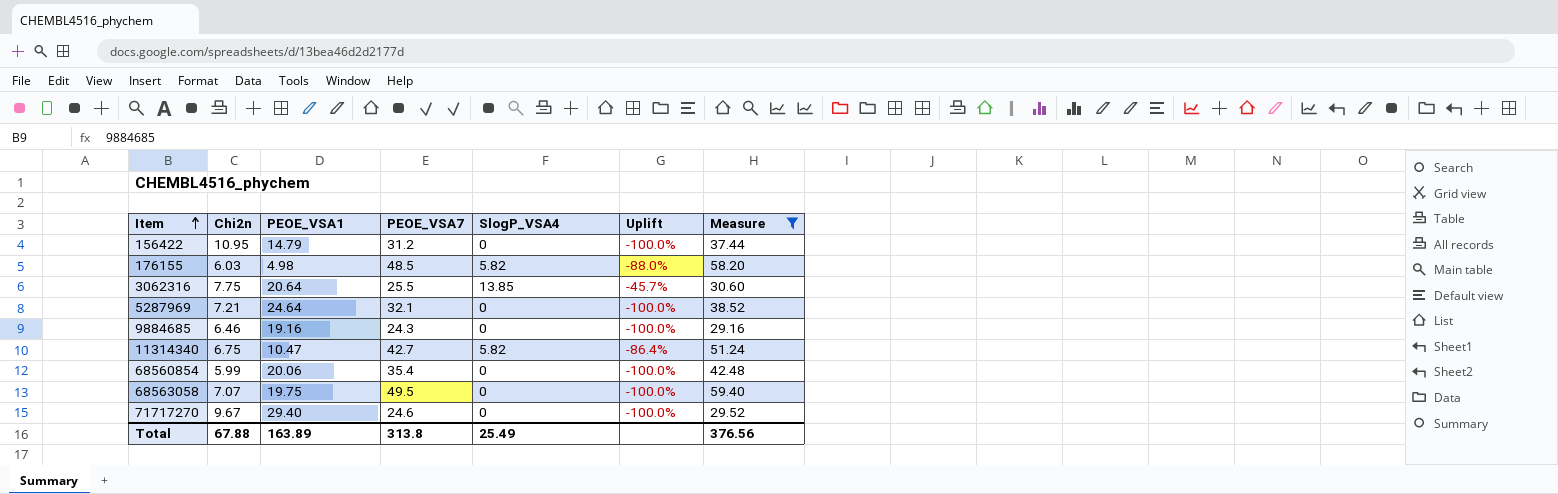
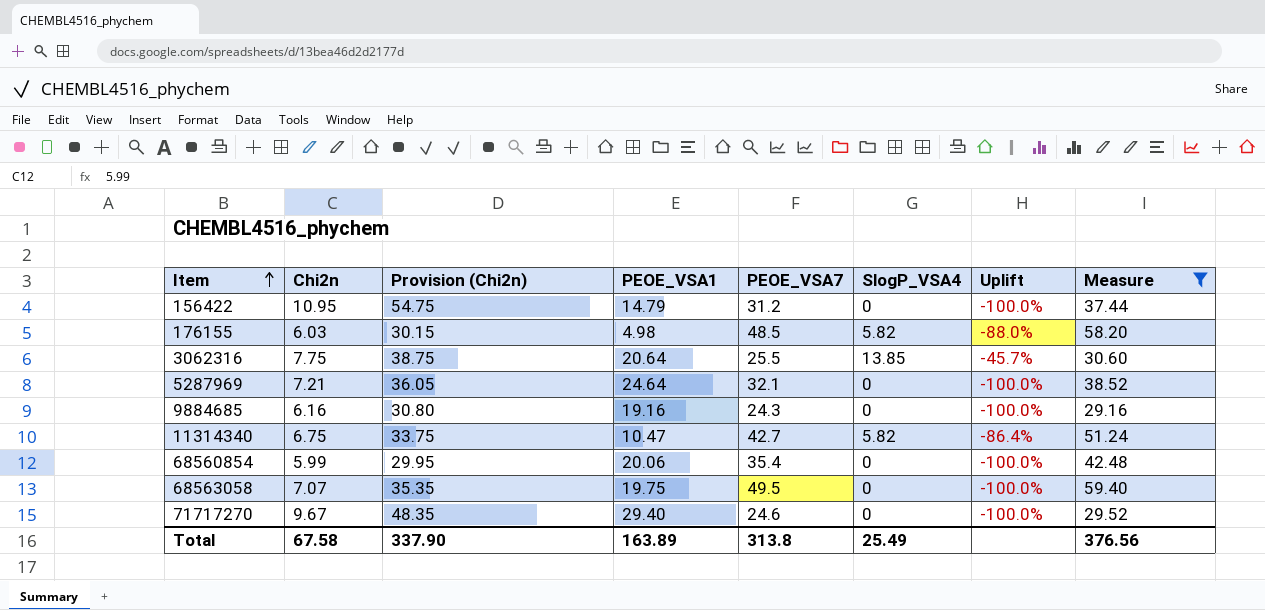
column Provision (Chi2n) | formula: none -> [Chi2n] * 5
9884685 | Chi2n: 6.46 -> 6.16
Total | Chi2n: 67.88 -> 67.58

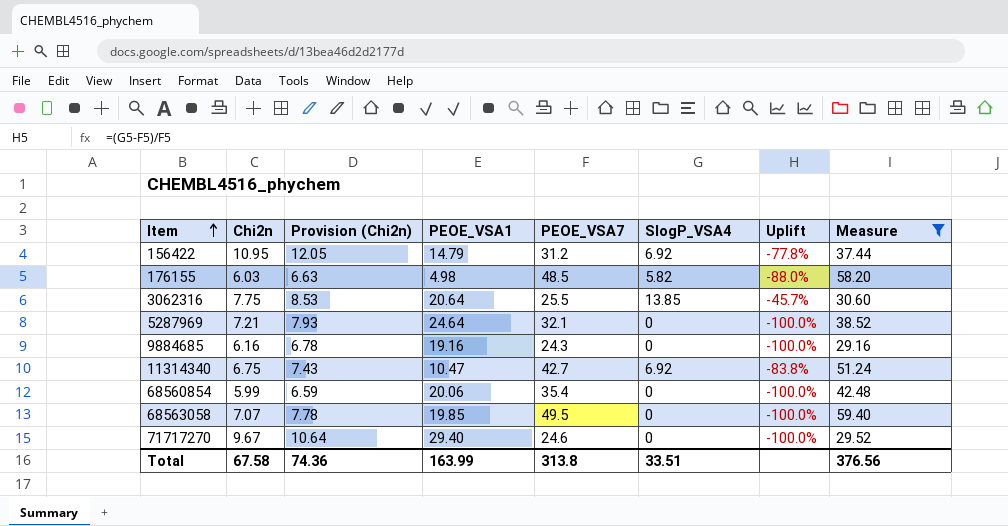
column Provision (Chi2n) | formula: [Chi2n] * 5 -> [Chi2n] * 1.1
156422 | SlogP_VSA4: 0 -> 6.92
156422 | Uplift: -100.0% -> -77.8%
11314340 | SlogP_VSA4: 5.82 -> 6.92
11314340 | Uplift: -86.4% -> -83.8%
68563058 | PEOE_VSA1: 19.75 -> 19.85
Total | Provision (Chi2n): 337.90 -> 74.36
Total | PEOE_VSA1: 163.89 -> 163.99
Total | SlogP_VSA4: 25.49 -> 33.51

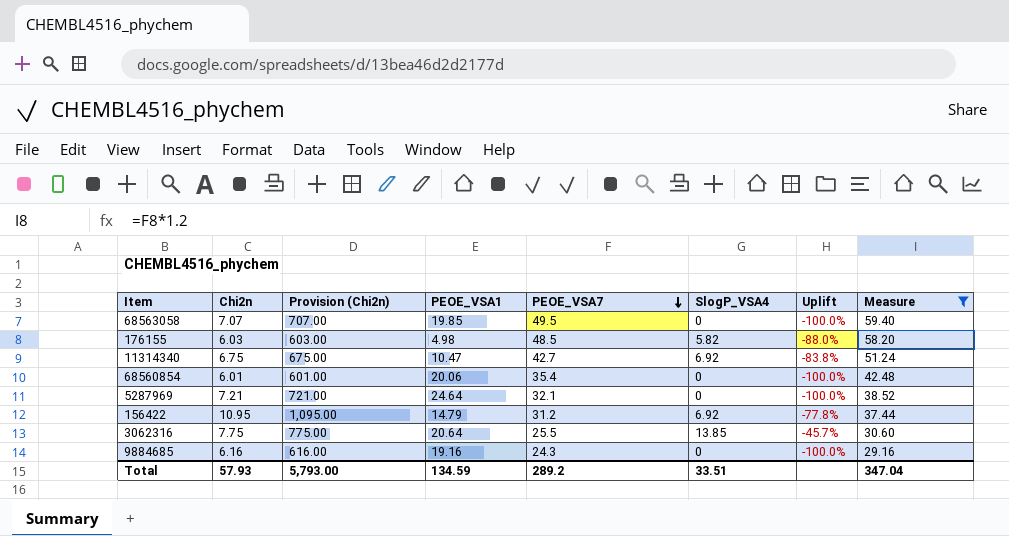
row order: Item ascending -> PEOE_VSA7 descending
column Provision (Chi2n) | formula: [Chi2n] * 1.1 -> [Chi2n] * 100
row 71717270: 9.67 | 10.64 | 29.40 | 24.6 | 0 | -100.0% | 29.52 -> none
68560854 | Chi2n: 5.99 -> 6.01
Total | Chi2n: 67.58 -> 57.93
Total | Provision (Chi2n): 74.36 -> 5,793.00
Total | PEOE_VSA1: 163.99 -> 134.59
Total | PEOE_VSA7: 313.8 -> 289.2
Total | Measure: 376.56 -> 347.04

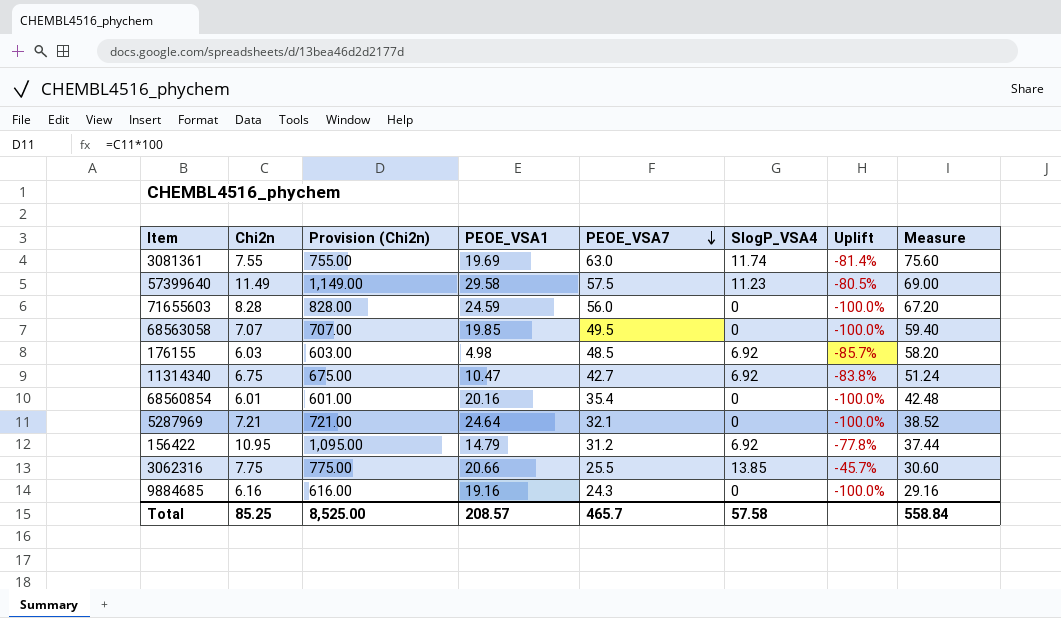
filter: Measure <= 59.40 -> none
176155 | SlogP_VSA4: 5.82 -> 6.92
176155 | Uplift: -88.0% -> -85.7%
68560854 | PEOE_VSA1: 20.06 -> 20.16
3062316 | PEOE_VSA1: 20.64 -> 20.66
Total | Chi2n: 57.93 -> 85.25
Total | Provision (Chi2n): 5,793.00 -> 8,525.00
Total | PEOE_VSA1: 134.59 -> 208.57
Total | PEOE_VSA7: 289.2 -> 465.7
Total | SlogP_VSA4: 33.51 -> 57.58
Total | Measure: 347.04 -> 558.84

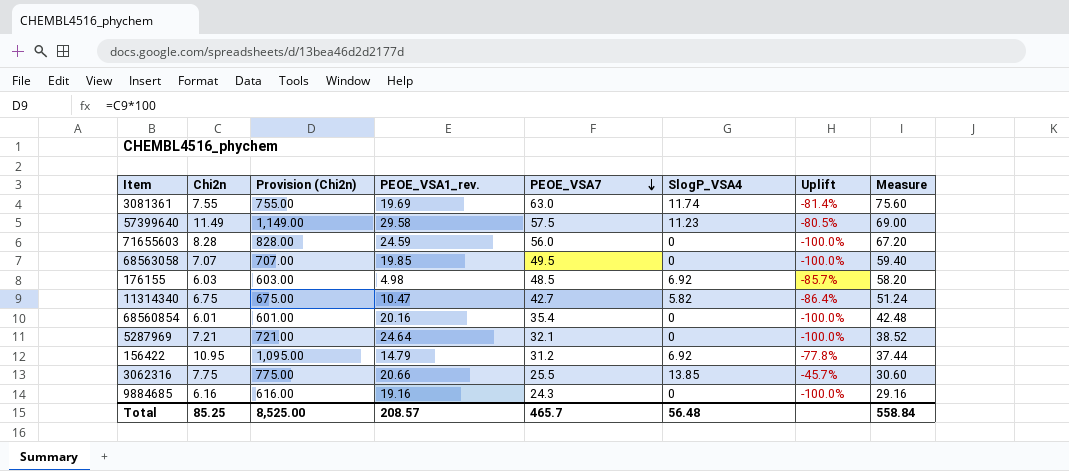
column name: PEOE_VSA1 -> PEOE_VSA1_rev.
11314340 | SlogP_VSA4: 6.92 -> 5.82
11314340 | Uplift: -83.8% -> -86.4%
Total | SlogP_VSA4: 57.58 -> 56.48

